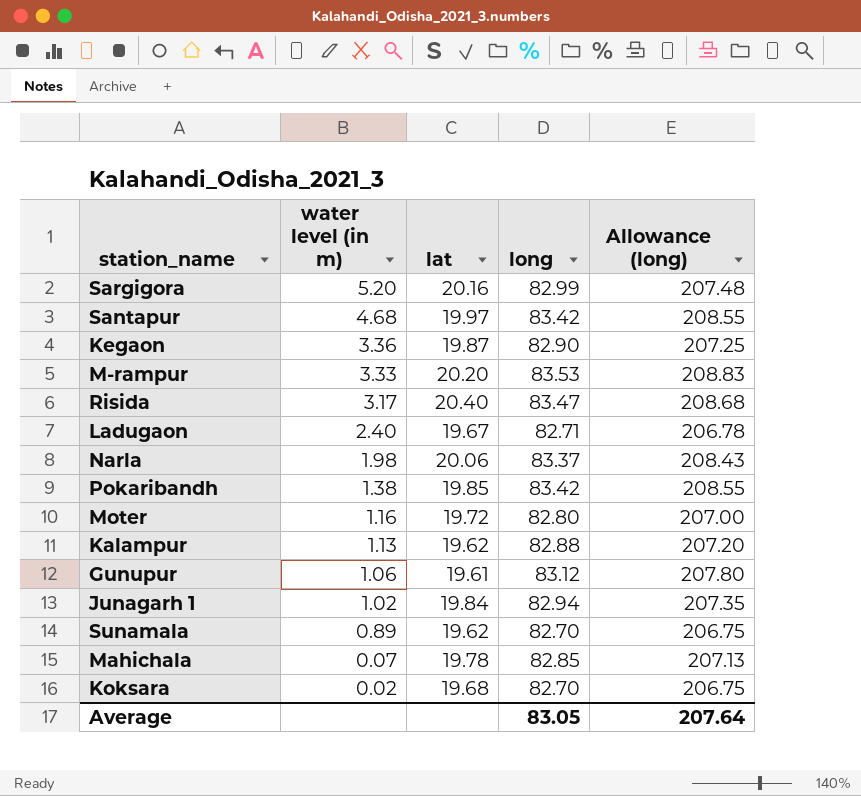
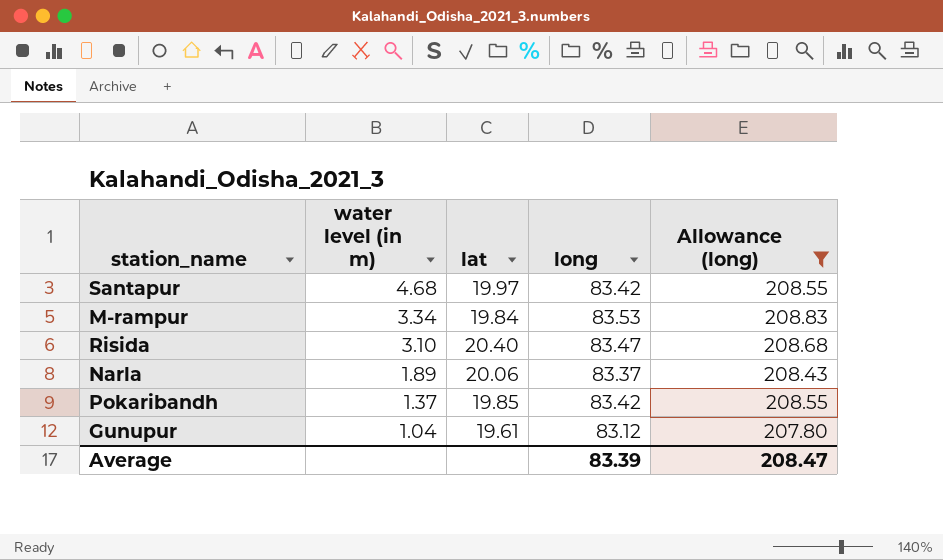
filter: none -> Allowance (long) >= 207.80
M-rampur | water level (in m): 3.33 -> 3.34
M-rampur | lat: 20.20 -> 19.84
Risida | water level (in m): 3.17 -> 3.10
Narla | water level (in m): 1.98 -> 1.89
Pokaribandh | water level (in m): 1.38 -> 1.37
Gunupur | water level (in m): 1.06 -> 1.04
Average | long: 83.05 -> 83.39
Average | Allowance (long): 207.64 -> 208.47

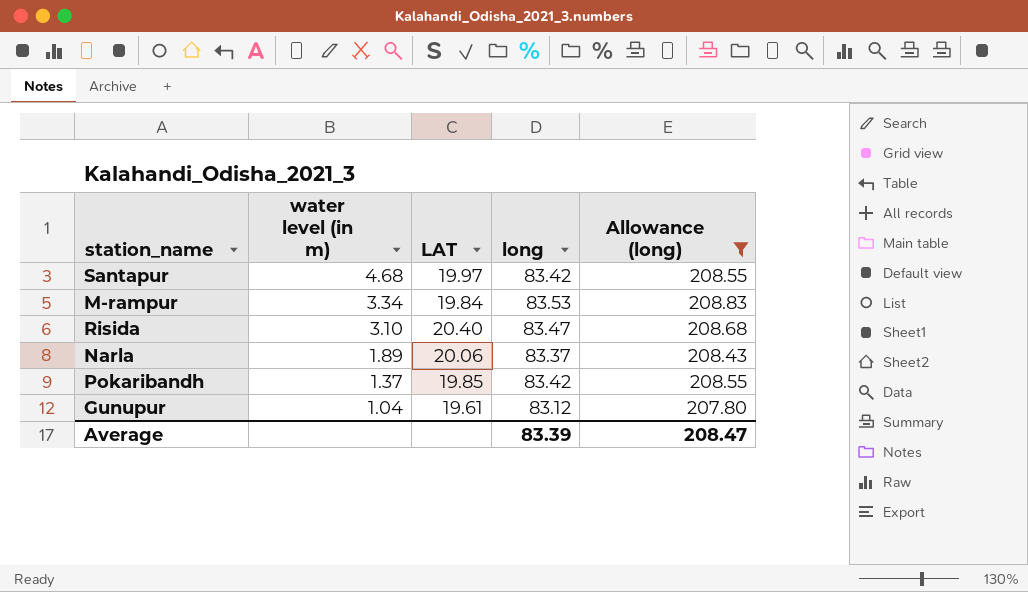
column name: lat -> LAT

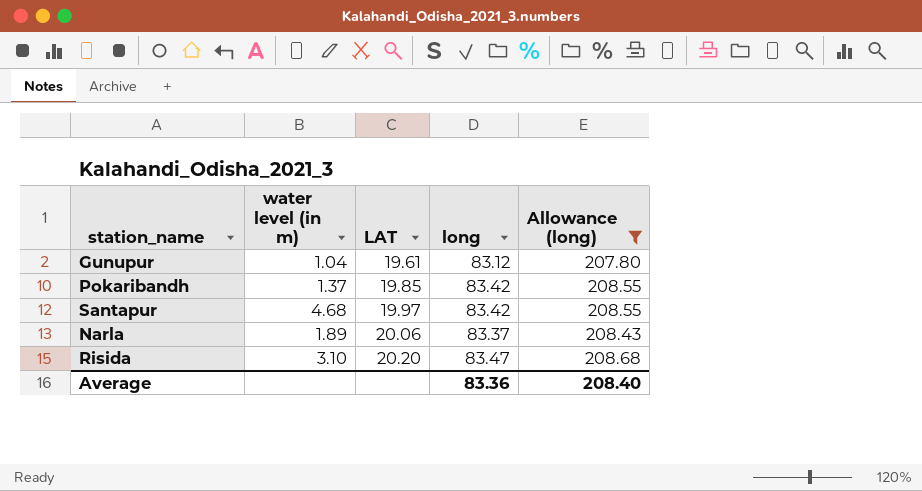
row order: water level (in m) descending -> LAT ascending
row M-rampur: 3.34 | 19.84 | 83.53 | 208.83 -> none
Risida | LAT: 20.40 -> 20.20
Average | long: 83.39 -> 83.36
Average | Allowance (long): 208.47 -> 208.40

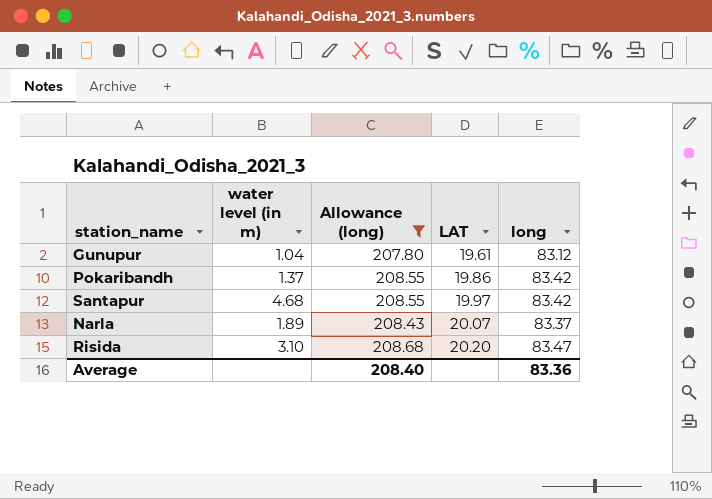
column Allowance (long) | position: 5 -> 3
Pokaribandh | LAT: 19.85 -> 19.86
Narla | LAT: 20.06 -> 20.07

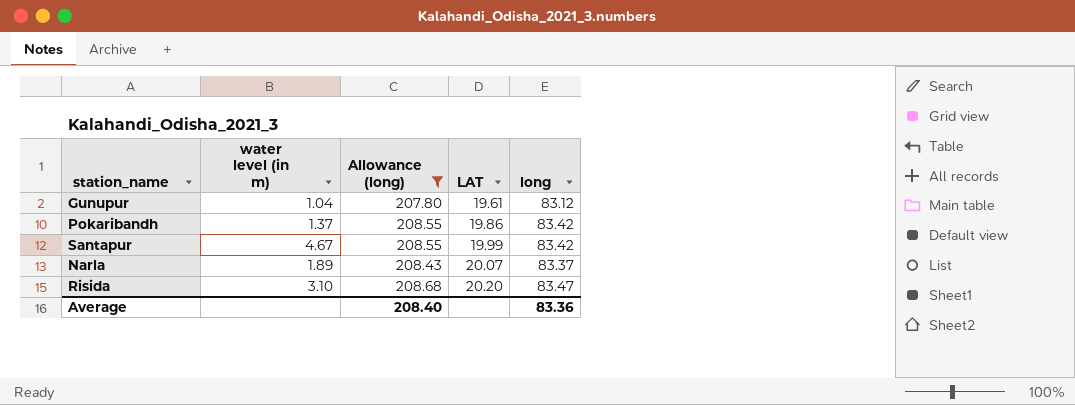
Santapur | water level (in m): 4.68 -> 4.67
Santapur | LAT: 19.97 -> 19.99

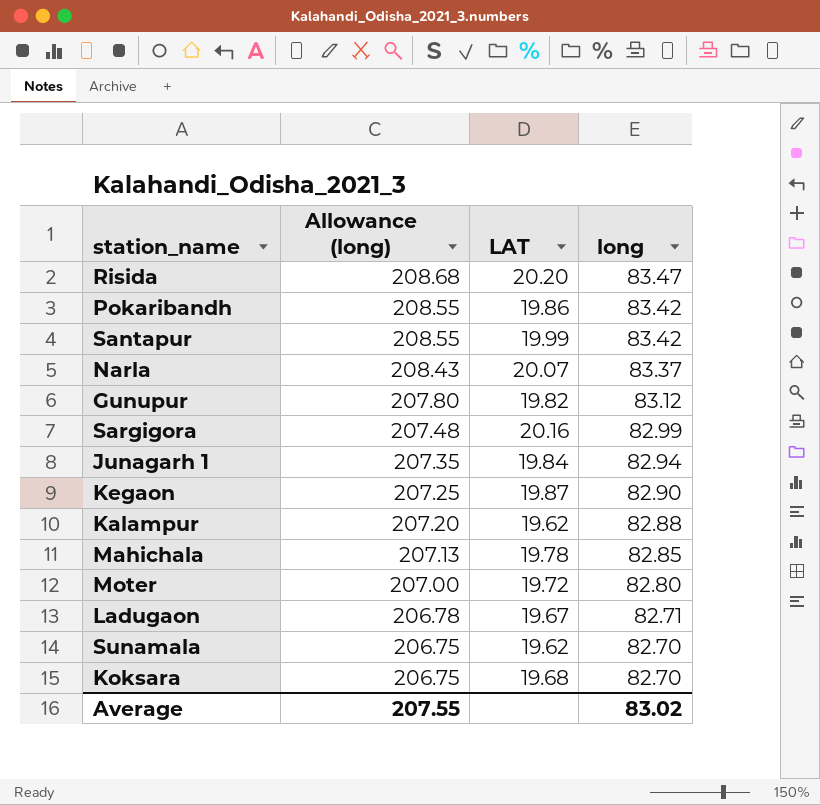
filter: Allowance (long) >= 207.80 -> none
row order: LAT ascending -> Allowance (long) descending
column water level (in m) | position: 2 -> none
Gunupur | LAT: 19.61 -> 19.82
Average | Allowance (long): 208.40 -> 207.55
Average | long: 83.36 -> 83.02

